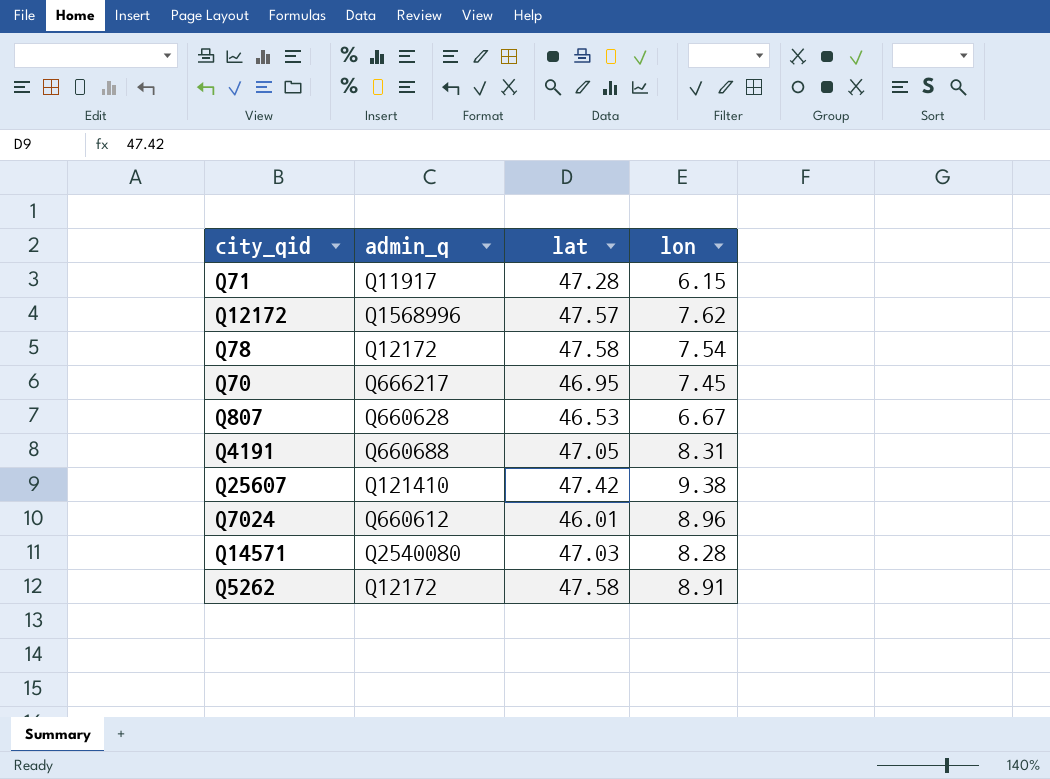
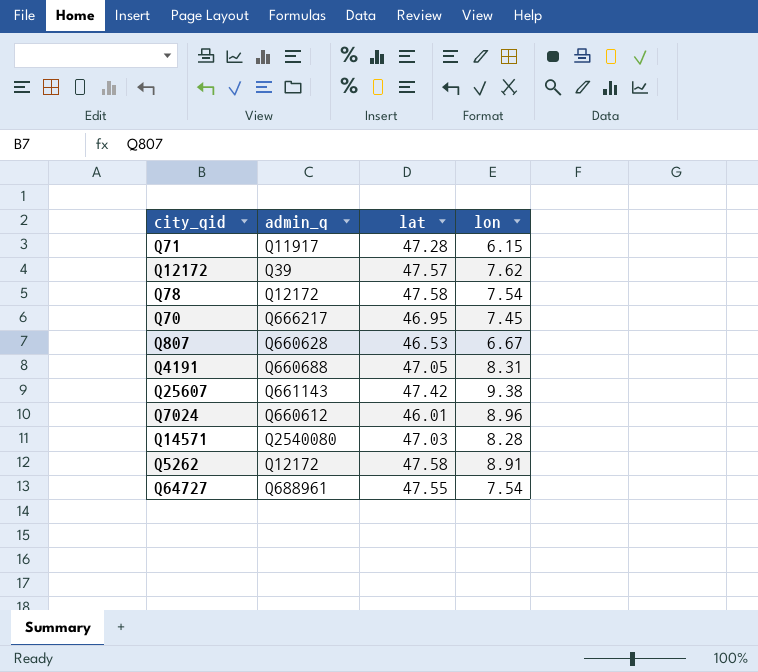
Q12172 | admin_q: Q1568996 -> Q39
Q25607 | admin_q: Q121410 -> Q661143
row Q64727: none -> Q688961 | 47.55 | 7.54

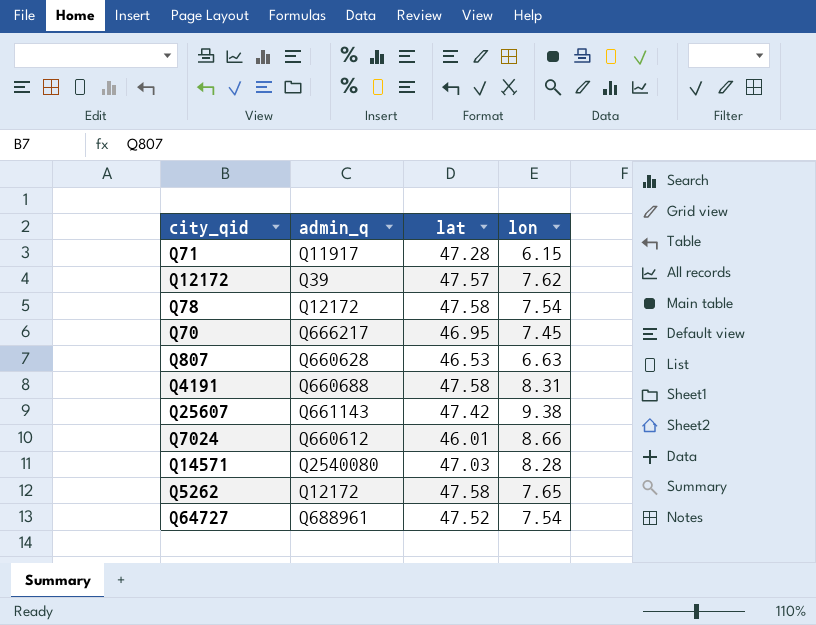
Q807 | lon: 6.67 -> 6.63
Q4191 | lat: 47.05 -> 47.58
Q7024 | lon: 8.96 -> 8.66
Q5262 | lon: 8.91 -> 7.65
Q64727 | lat: 47.55 -> 47.52

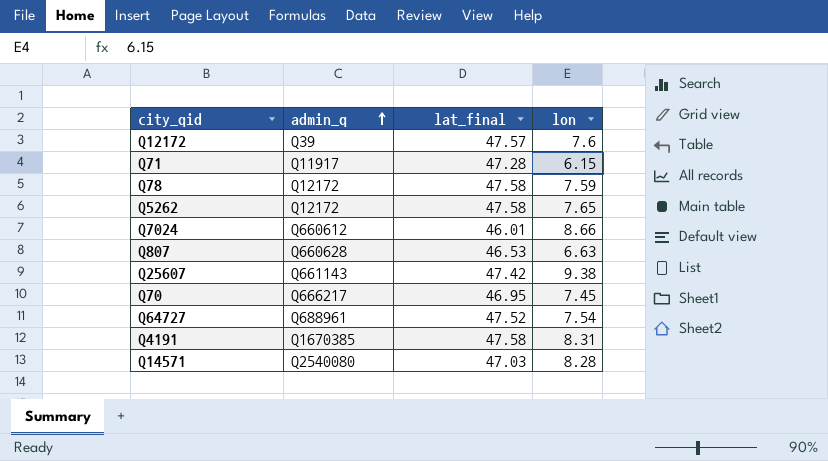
row order: none -> admin_q ascending
column name: lat -> lat_final
Q12172 | lon: 7.62 -> 7.6
Q78 | lon: 7.54 -> 7.59
Q4191 | admin_q: Q660688 -> Q1670385

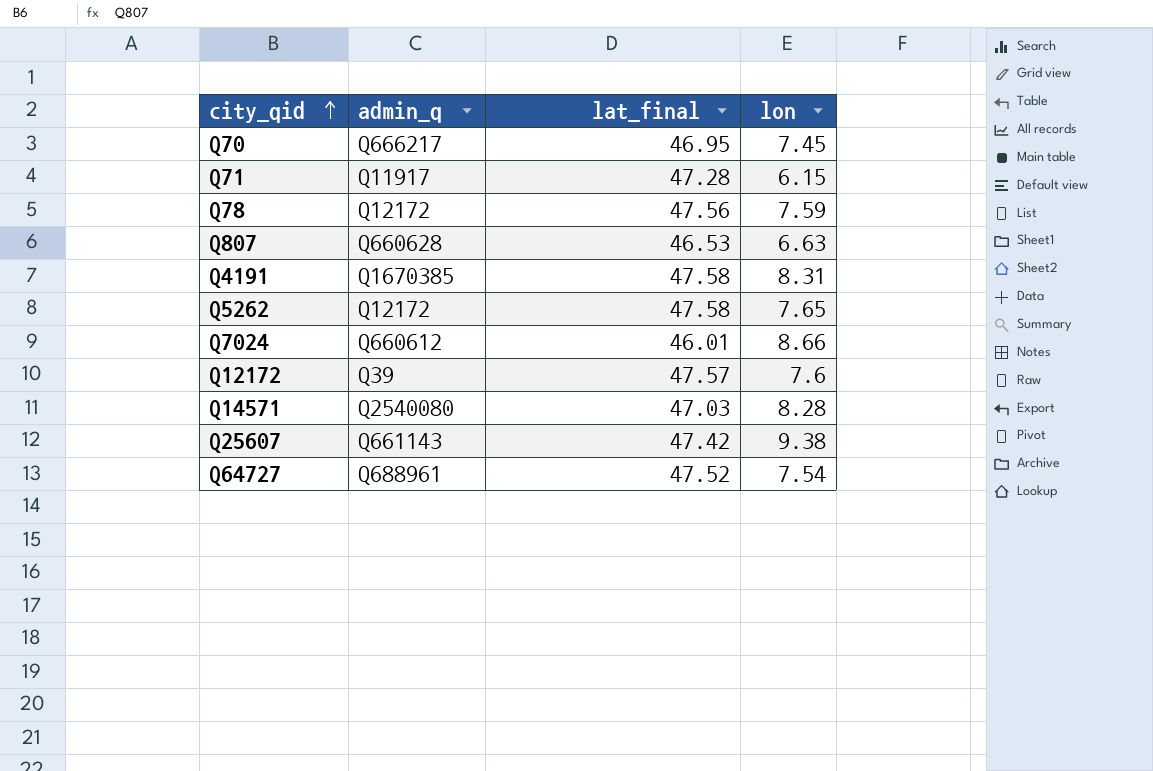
row order: admin_q ascending -> city_qid ascending
Q78 | lat_final: 47.58 -> 47.56

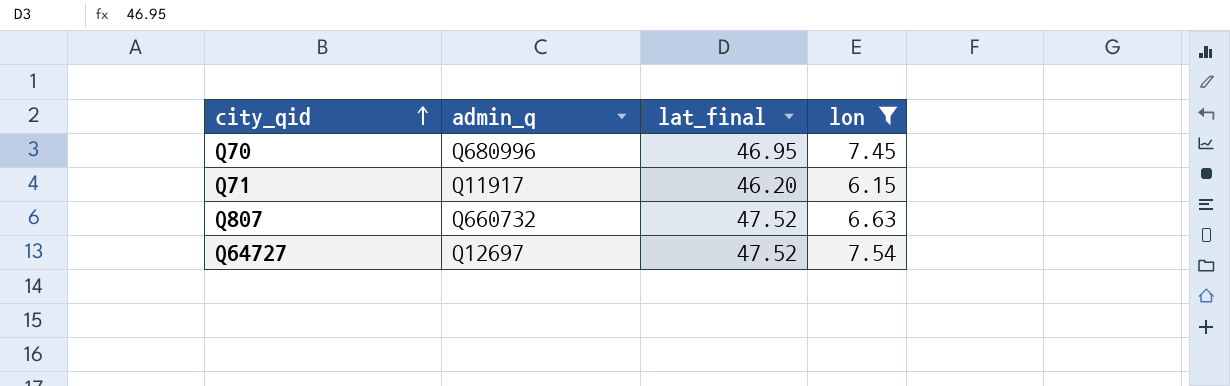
filter: none -> lon <= 7.54
Q70 | admin_q: Q666217 -> Q680996
Q71 | lat_final: 47.28 -> 46.20
Q807 | admin_q: Q660628 -> Q660732
Q807 | lat_final: 46.53 -> 47.52
Q64727 | admin_q: Q688961 -> Q12697

